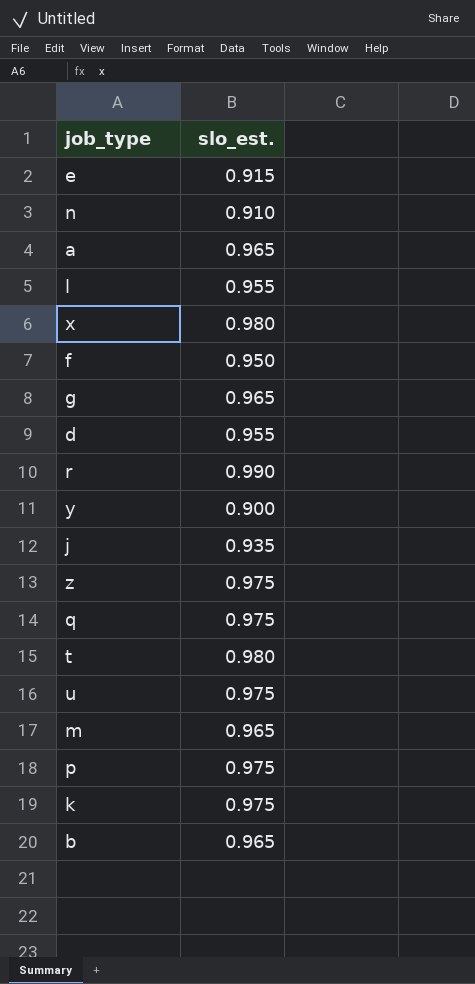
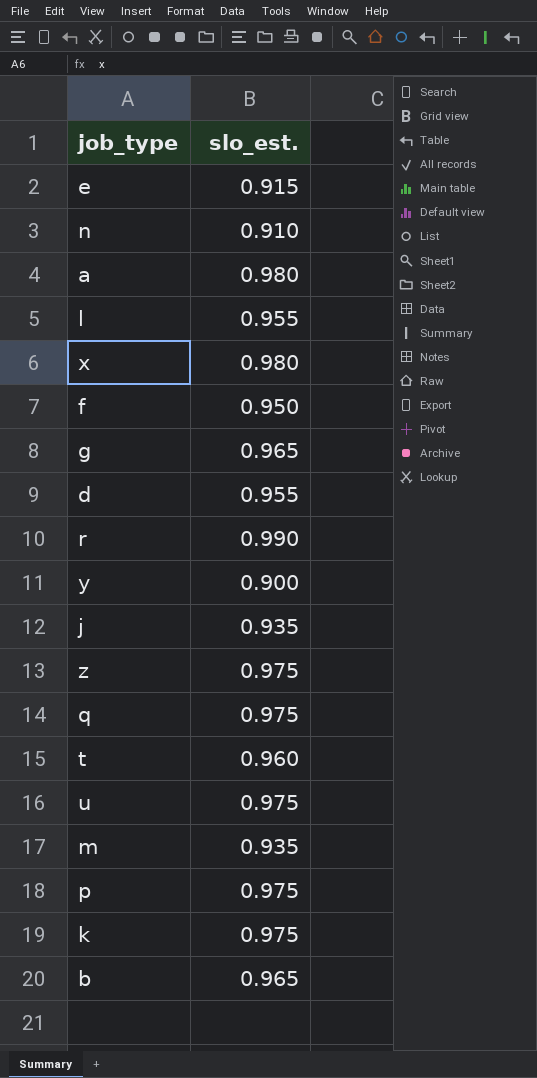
a | slo_est.: 0.965 -> 0.980
t | slo_est.: 0.980 -> 0.960
m | slo_est.: 0.965 -> 0.935

